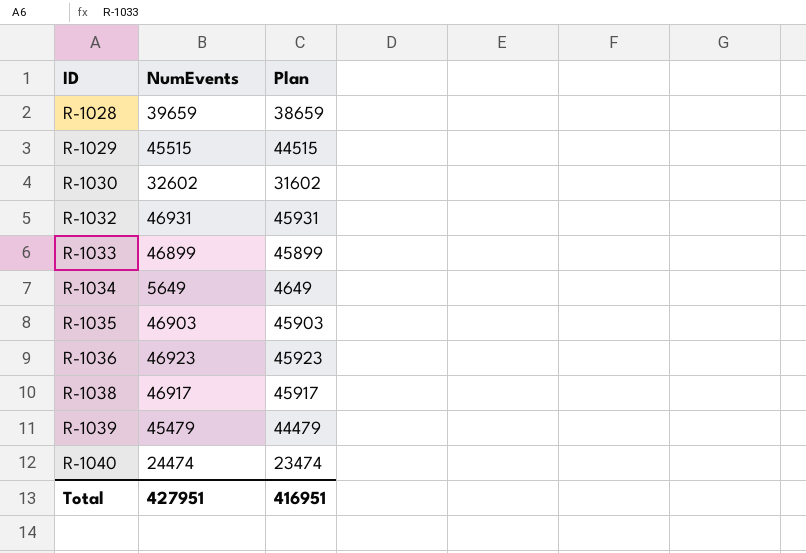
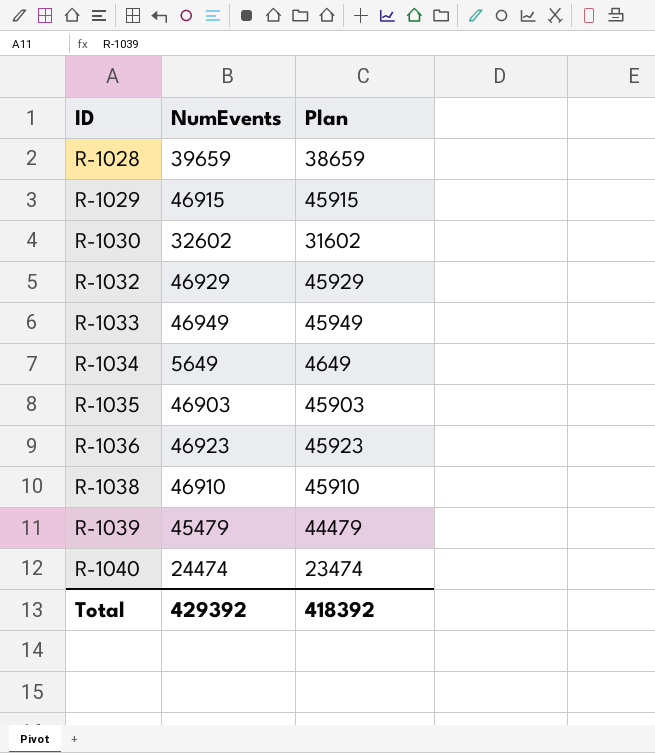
R-1029 | NumEvents: 45515 -> 46915
R-1029 | Plan: 44515 -> 45915
R-1032 | NumEvents: 46931 -> 46929
R-1032 | Plan: 45931 -> 45929
R-1033 | NumEvents: 46899 -> 46949
R-1033 | Plan: 45899 -> 45949
R-1038 | NumEvents: 46917 -> 46910
R-1038 | Plan: 45917 -> 45910
Total | NumEvents: 427951 -> 429392
Total | Plan: 416951 -> 418392

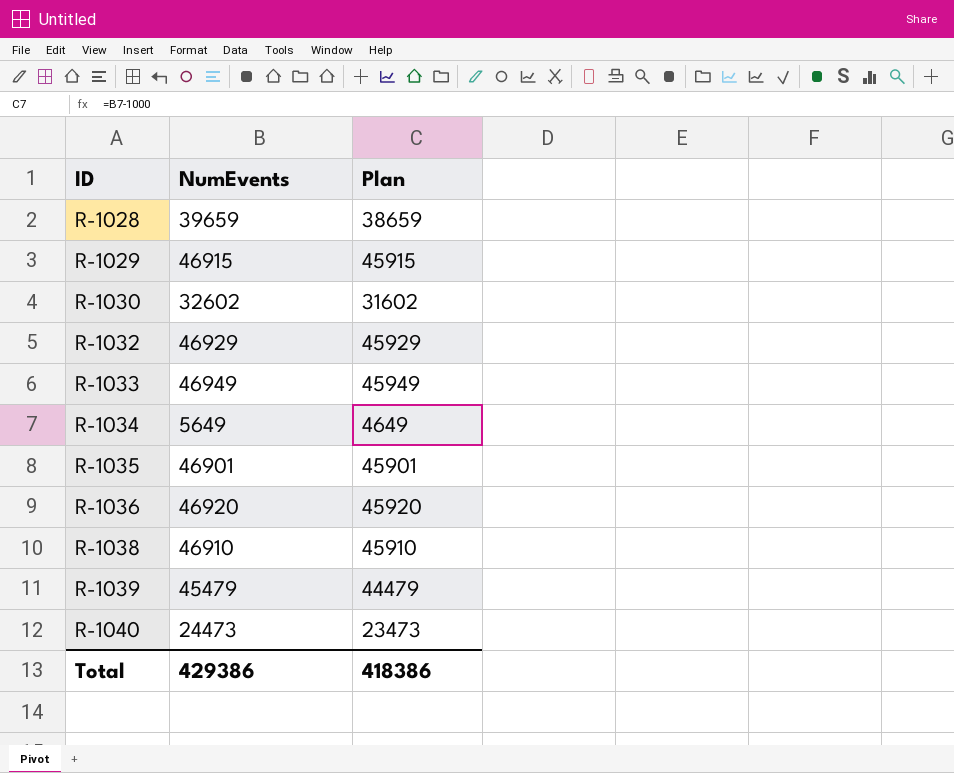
R-1035 | NumEvents: 46903 -> 46901
R-1035 | Plan: 45903 -> 45901
R-1036 | NumEvents: 46923 -> 46920
R-1036 | Plan: 45923 -> 45920
R-1040 | NumEvents: 24474 -> 24473
R-1040 | Plan: 23474 -> 23473
Total | NumEvents: 429392 -> 429386
Total | Plan: 418392 -> 418386

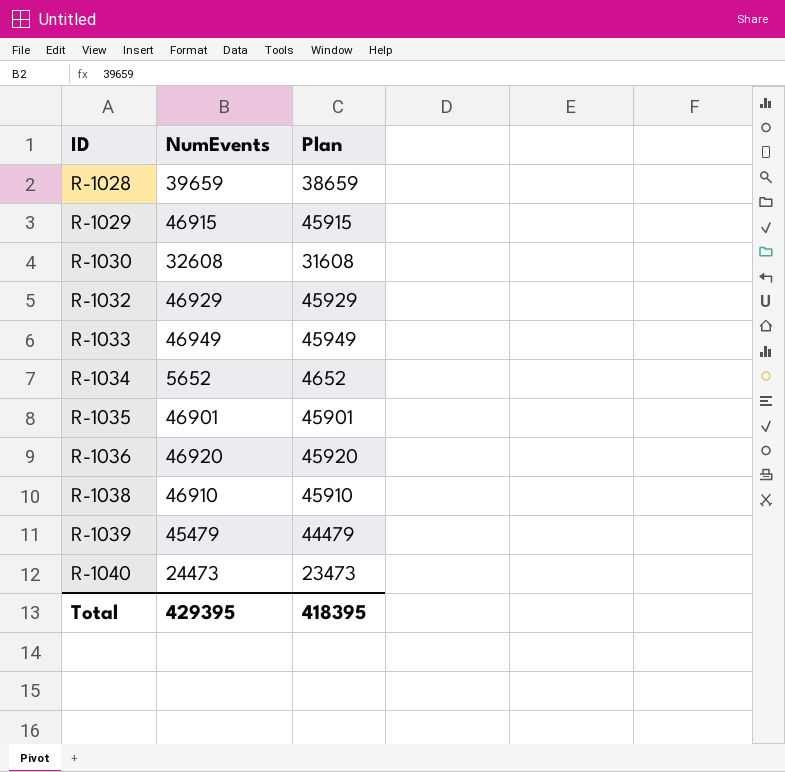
R-1030 | NumEvents: 32602 -> 32608
R-1030 | Plan: 31602 -> 31608
R-1034 | NumEvents: 5649 -> 5652
R-1034 | Plan: 4649 -> 4652
Total | NumEvents: 429386 -> 429395
Total | Plan: 418386 -> 418395

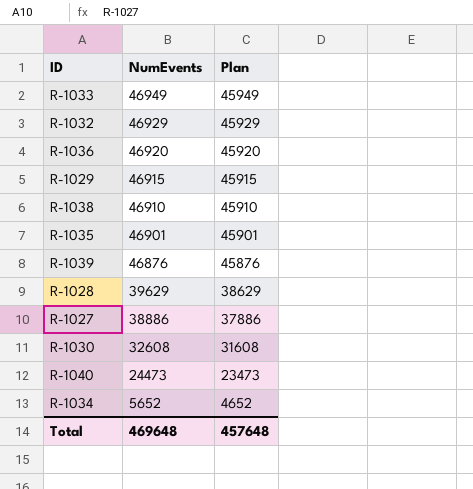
row order: ID ascending -> NumEvents descending
R-1039 | NumEvents: 45479 -> 46876
R-1039 | Plan: 44479 -> 45876
R-1028 | NumEvents: 39659 -> 39629
R-1028 | Plan: 38659 -> 38629
row R-1027: none -> 38886 | 37886
Total | NumEvents: 429395 -> 469648
Total | Plan: 418395 -> 457648

